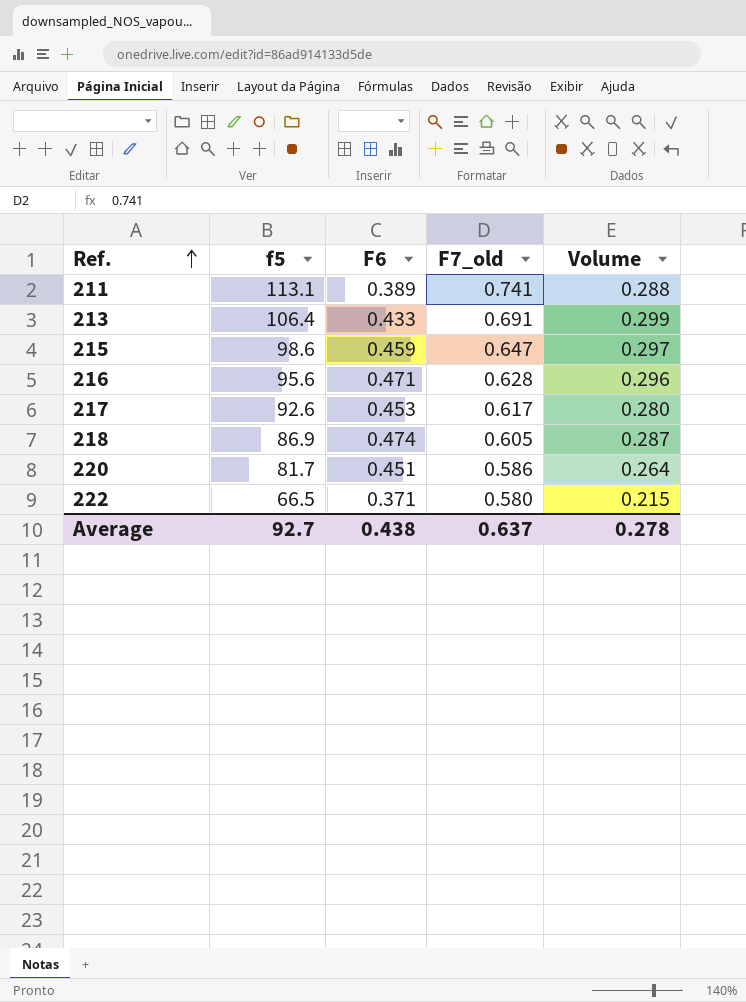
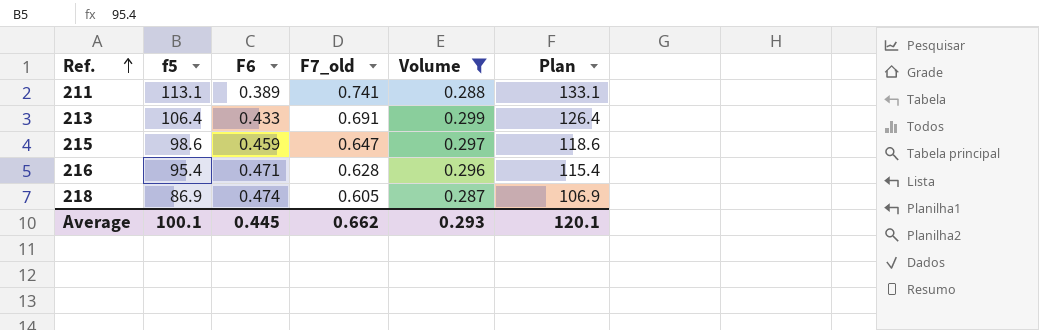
filter: none -> Volume >= 0.287
column Plan | formula: none -> [f5] + 20
216 | f5: 95.6 -> 95.4
Average | f5: 92.7 -> 100.1
Average | F6: 0.438 -> 0.445
Average | F7_old: 0.637 -> 0.662
Average | Volume: 0.278 -> 0.293

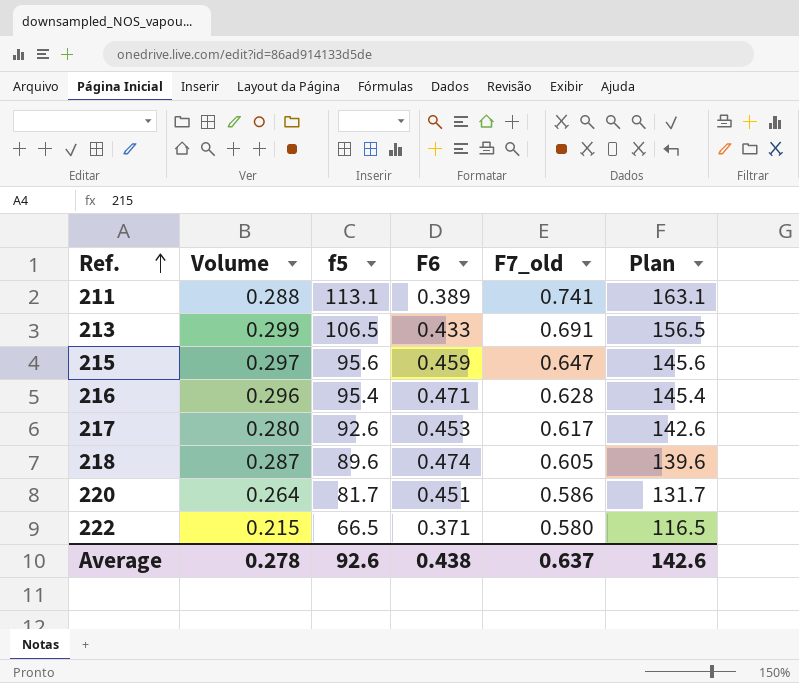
filter: Volume >= 0.287 -> none
column Volume | position: 5 -> 2
column Plan | formula: [f5] + 20 -> [f5] + 50
213 | f5: 106.4 -> 106.5
215 | f5: 98.6 -> 95.6
218 | f5: 86.9 -> 89.6
Average | Volume: 0.293 -> 0.278
Average | f5: 100.1 -> 92.6
Average | F6: 0.445 -> 0.438
Average | F7_old: 0.662 -> 0.637
Average | Plan: 120.1 -> 142.6

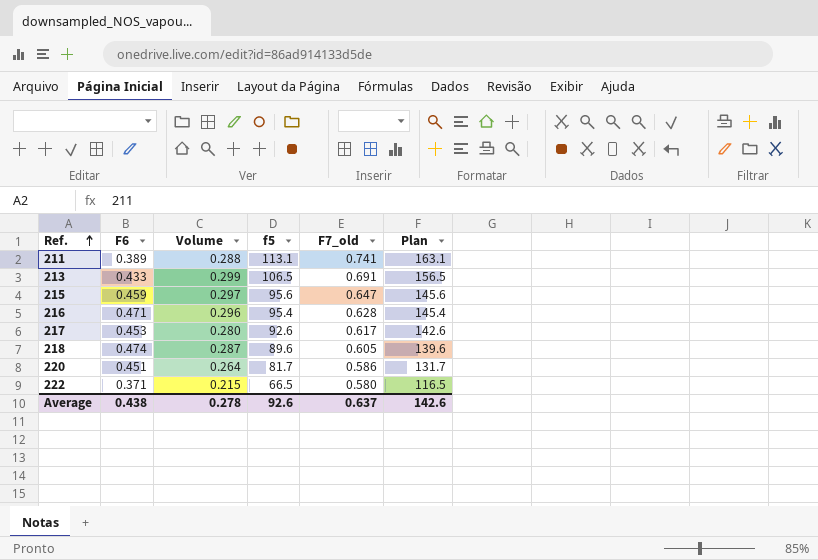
column F6 | position: 4 -> 2

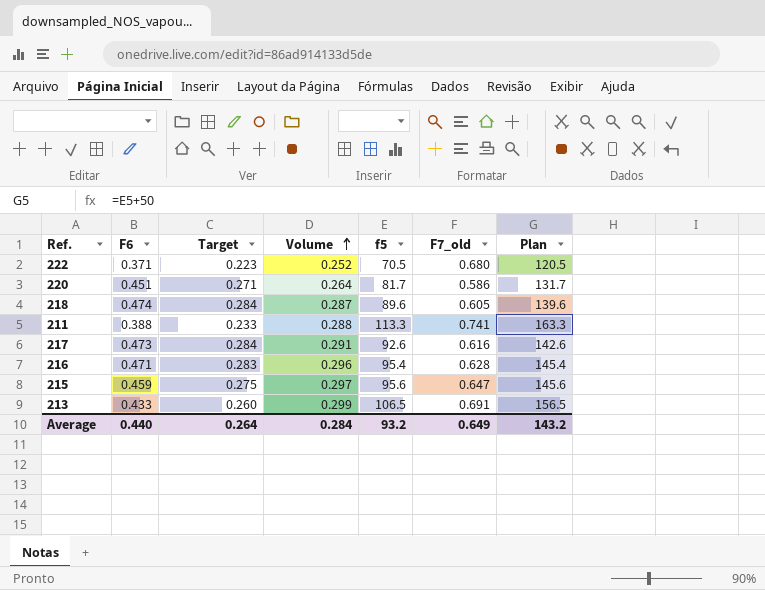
row order: Ref. ascending -> Volume ascending
column Target | formula: none -> [F6] * 0.6
222 | Volume: 0.215 -> 0.252
222 | f5: 66.5 -> 70.5
222 | F7_old: 0.580 -> 0.680
222 | Plan: 116.5 -> 120.5
211 | F6: 0.389 -> 0.388
211 | f5: 113.1 -> 113.3
211 | Plan: 163.1 -> 163.3
217 | F6: 0.453 -> 0.473
217 | Volume: 0.280 -> 0.291
217 | F7_old: 0.617 -> 0.616
Average | F6: 0.438 -> 0.440
Average | Volume: 0.278 -> 0.284
Average | f5: 92.6 -> 93.2
Average | F7_old: 0.637 -> 0.649
Average | Plan: 142.6 -> 143.2

